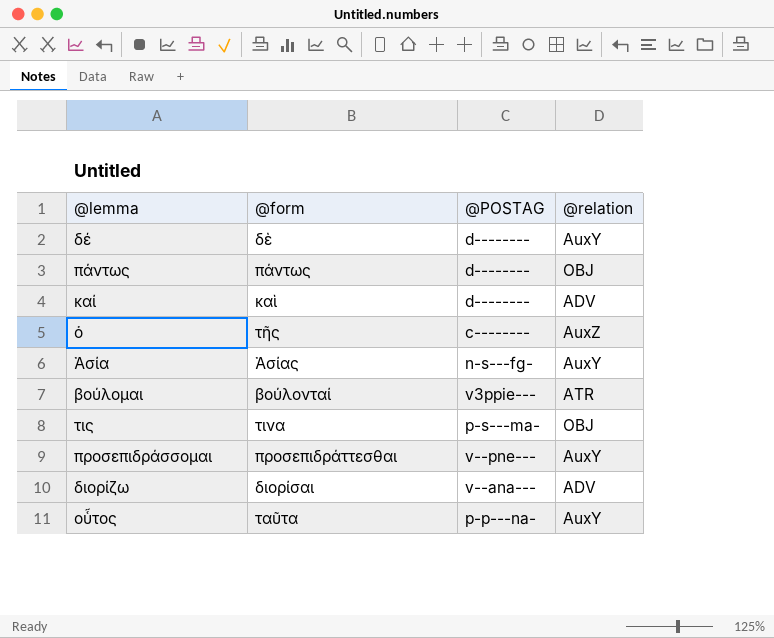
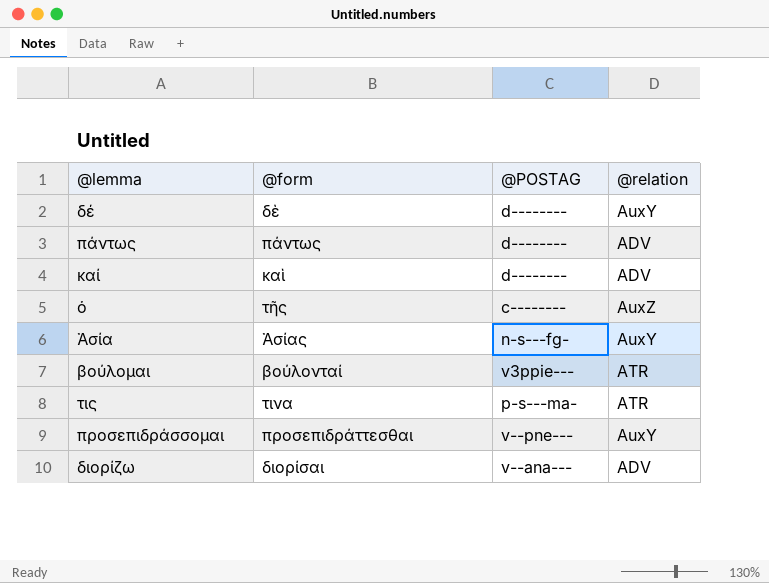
row οὗτος: ταῦτα | p-p---na- | AuxY -> none
πάντως | @relation: OBJ -> ADV
τις | @relation: OBJ -> ATR

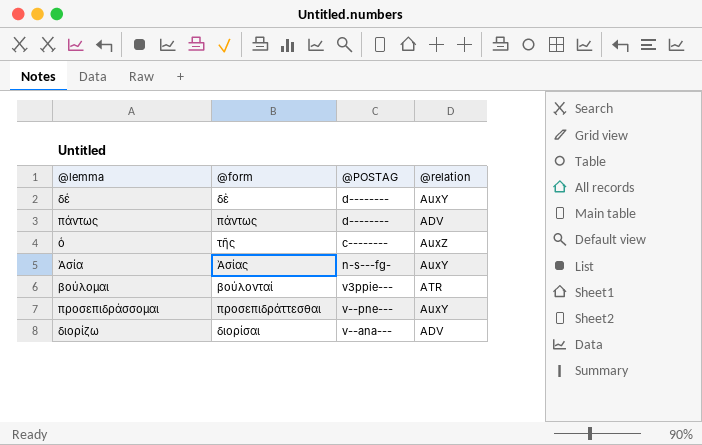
row καί: καὶ | d-------- | ADV -> none
row τις: τινα | p-s---ma- | ATR -> none

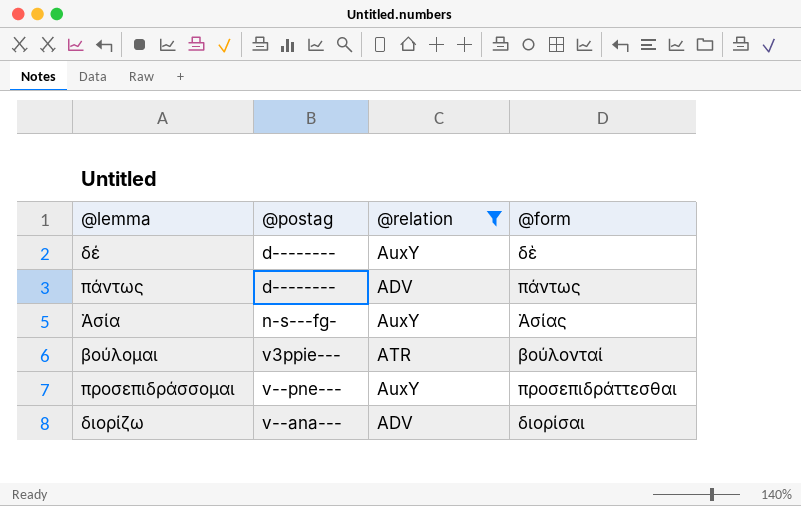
filter: none -> @relation != AuxZ
column name: @POSTAG -> @postag
column @form | position: 2 -> 4

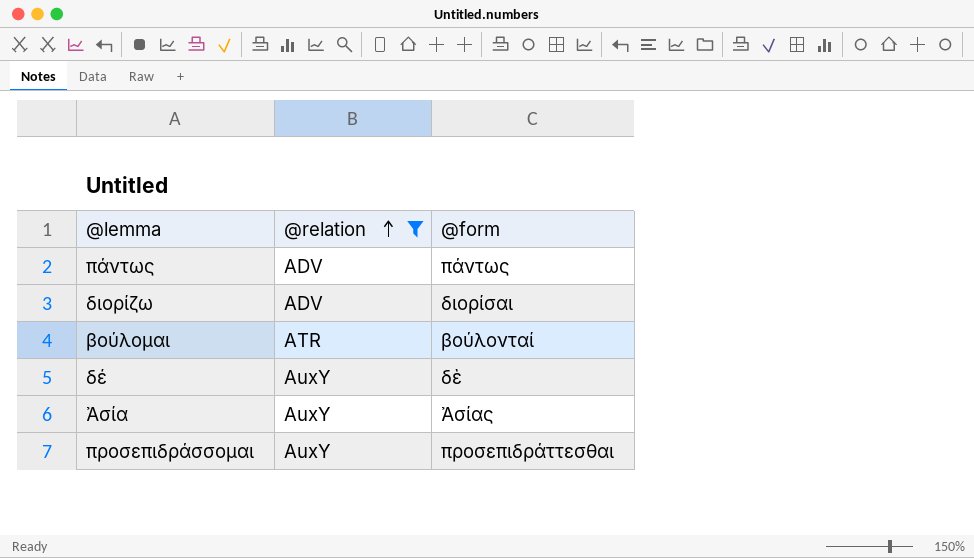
row order: none -> @relation ascending
column @postag | position: 2 -> none

